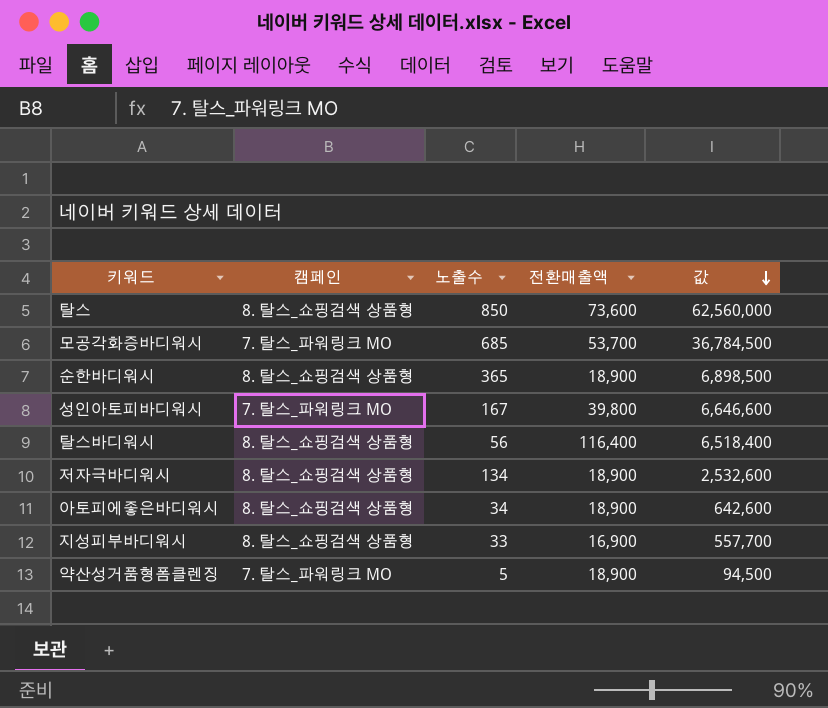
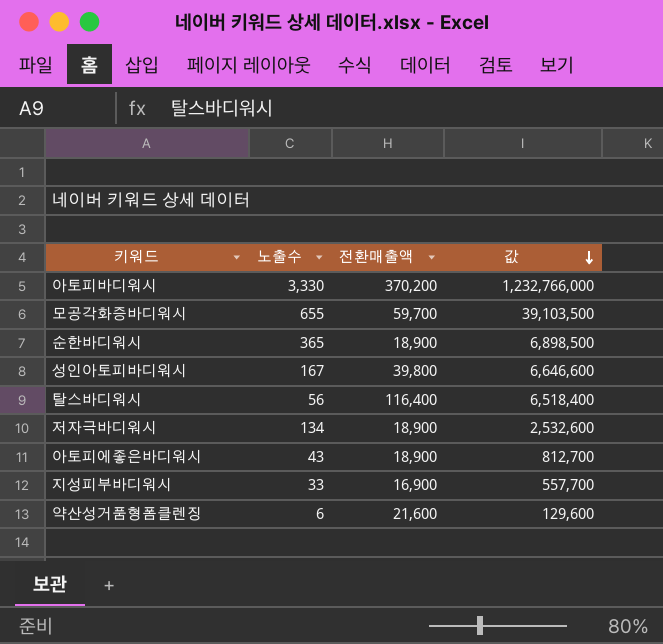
column 캠페인 | position: 2 -> none
row 탈스: 8. 탈스_쇼핑검색 상품형 | 850 | 73,600 | 62,560,000 -> none
row 아토피바디워시: none -> 3,330 | 370,200 | 1,232,766,000
모공각화증바디워시 | 노출수: 685 -> 655
모공각화증바디워시 | 전환매출액: 53,700 -> 59,700
모공각화증바디워시 | 값: 36,784,500 -> 39,103,500
아토피에좋은바디워시 | 노출수: 34 -> 43
아토피에좋은바디워시 | 값: 642,600 -> 812,700
약산성거품형폼클렌징 | 노출수: 5 -> 6
약산성거품형폼클렌징 | 전환매출액: 18,900 -> 21,600
약산성거품형폼클렌징 | 값: 94,500 -> 129,600

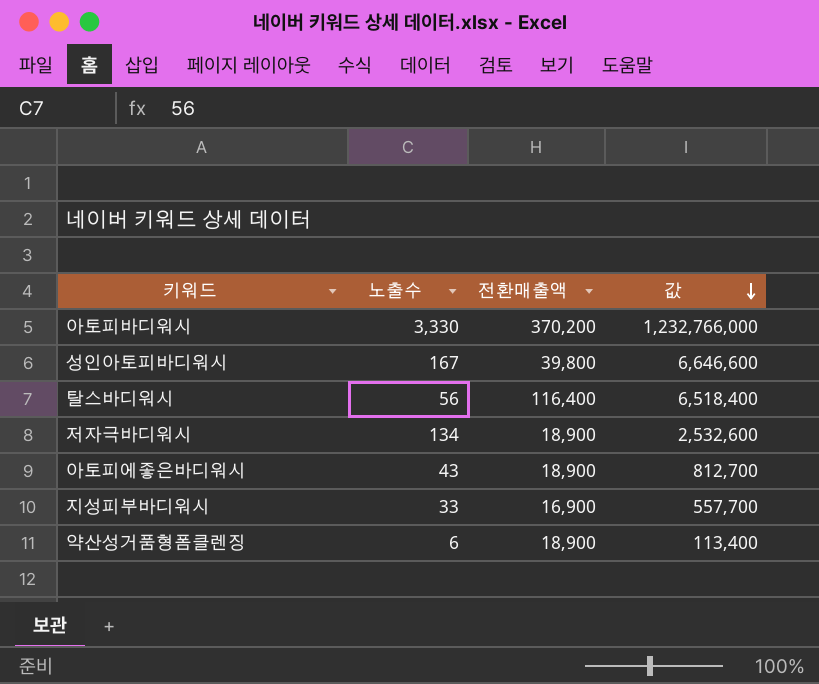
row 모공각화증바디워시: 655 | 59,700 | 39,103,500 -> none
row 순한바디워시: 365 | 18,900 | 6,898,500 -> none
약산성거품형폼클렌징 | 전환매출액: 21,600 -> 18,900
약산성거품형폼클렌징 | 값: 129,600 -> 113,400

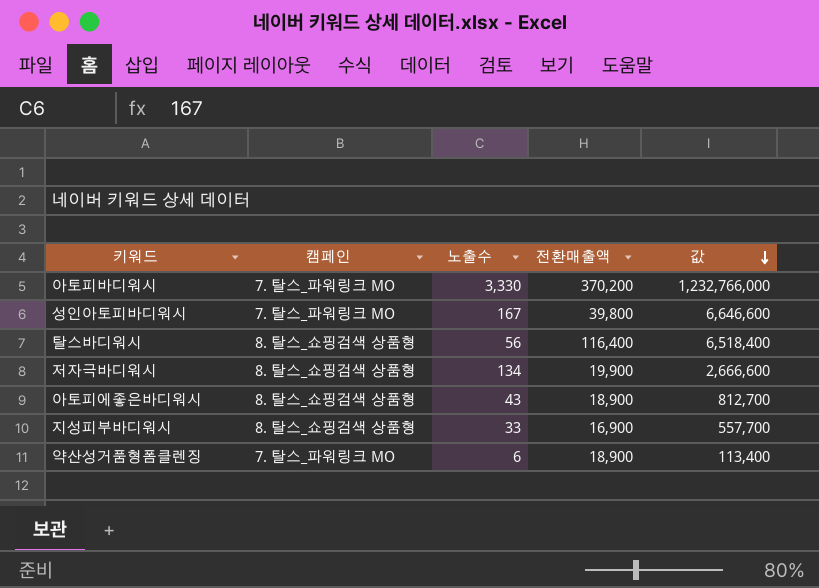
column 캠페인 | position: none -> 2
저자극바디워시 | 전환매출액: 18,900 -> 19,900
저자극바디워시 | 값: 2,532,600 -> 2,666,600

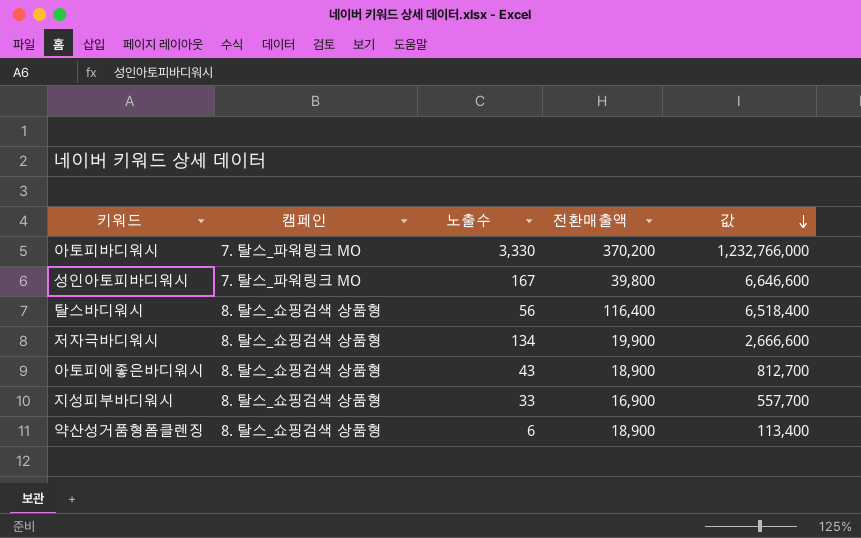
약산성거품형폼클렌징 | 캠페인: 7. 탈스_파워링크 MO -> 8. 탈스_쇼핑검색 상품형

